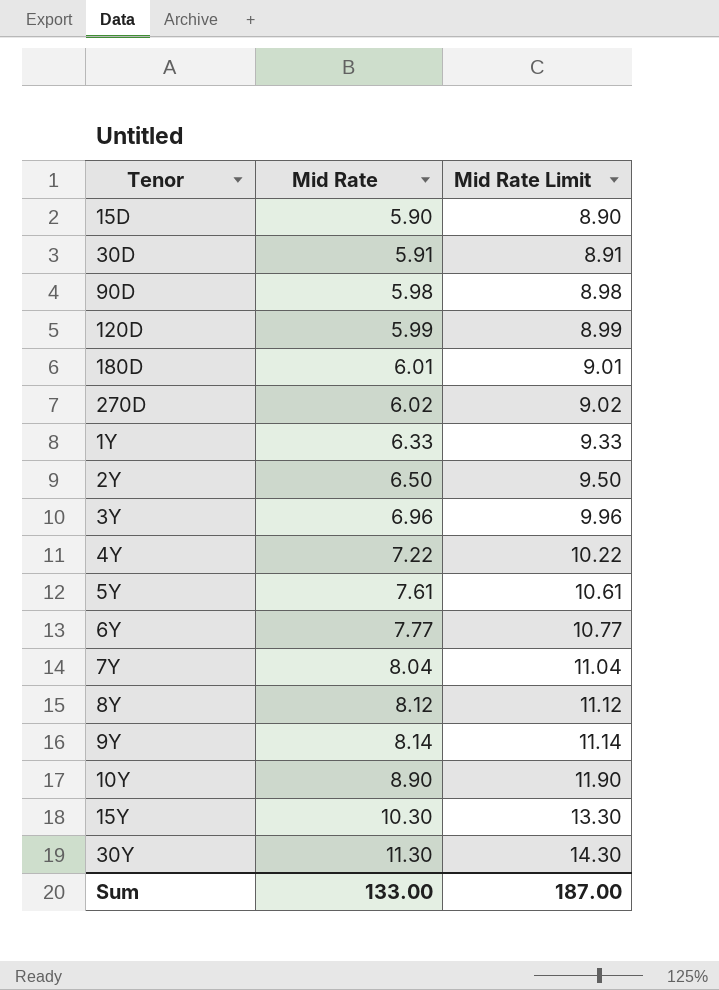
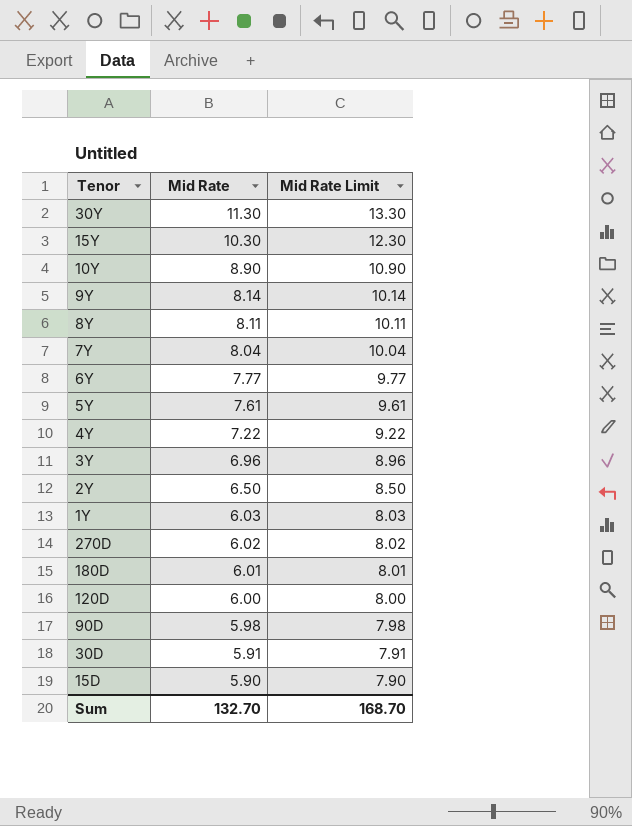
row order: Mid Rate ascending -> Mid Rate descending
column Mid Rate Limit | formula: [Mid Rate] + 3 -> [Mid Rate] + 2
8Y | Mid Rate: 8.12 -> 8.11
1Y | Mid Rate: 6.33 -> 6.03
120D | Mid Rate: 5.99 -> 6.00
Sum | Mid Rate: 133.00 -> 132.70
Sum | Mid Rate Limit: 187.00 -> 168.70

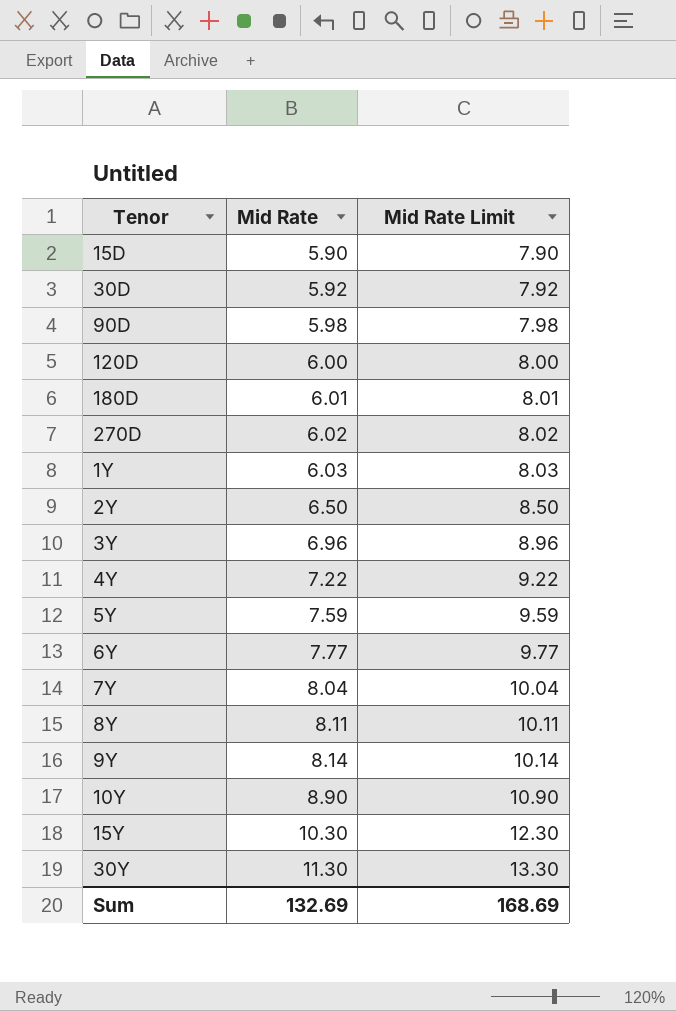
row order: Mid Rate descending -> Mid Rate ascending
30D | Mid Rate: 5.91 -> 5.92
30D | Mid Rate Limit: 7.91 -> 7.92
5Y | Mid Rate: 7.61 -> 7.59
5Y | Mid Rate Limit: 9.61 -> 9.59
Sum | Mid Rate: 132.70 -> 132.69
Sum | Mid Rate Limit: 168.70 -> 168.69

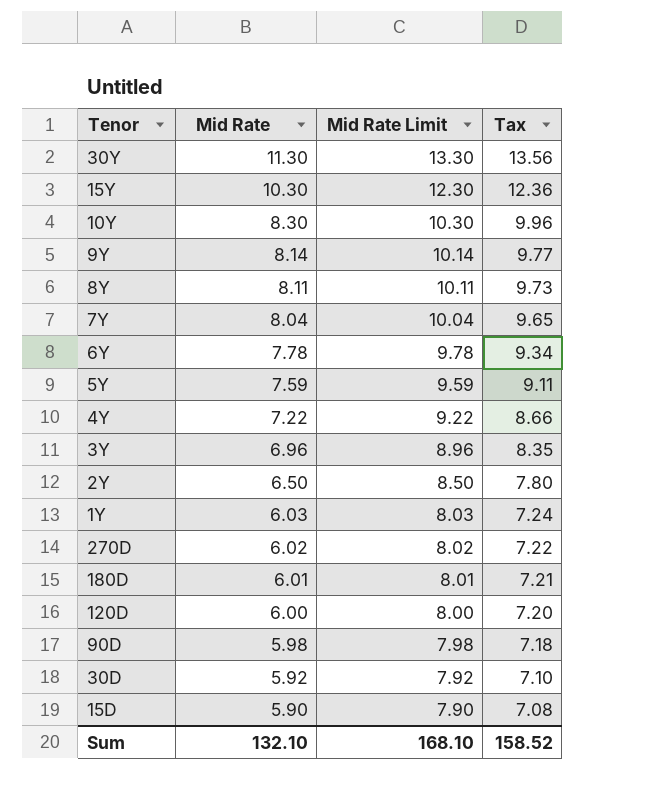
row order: Mid Rate ascending -> Mid Rate descending
column Tax | formula: none -> [Mid Rate] * 1.2
10Y | Mid Rate: 8.90 -> 8.30
10Y | Mid Rate Limit: 10.90 -> 10.30
6Y | Mid Rate: 7.77 -> 7.78
6Y | Mid Rate Limit: 9.77 -> 9.78
Sum | Mid Rate: 132.69 -> 132.10
Sum | Mid Rate Limit: 168.69 -> 168.10

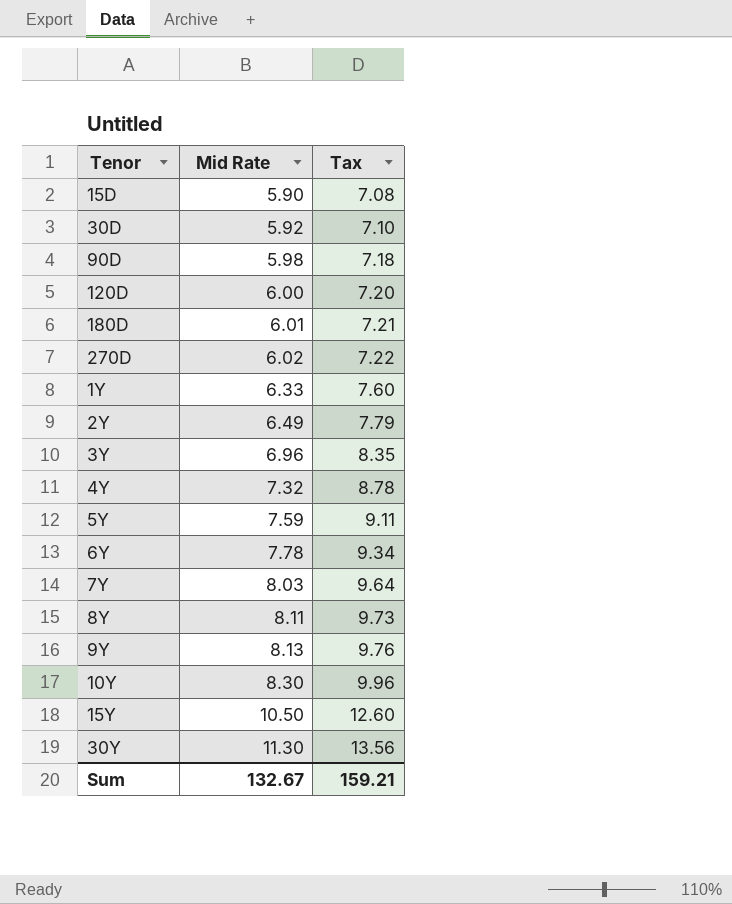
row order: Mid Rate descending -> Mid Rate ascending
column Mid Rate Limit | formula: [Mid Rate] + 2 -> none
1Y | Mid Rate: 6.03 -> 6.33
1Y | Tax: 7.24 -> 7.60
2Y | Mid Rate: 6.50 -> 6.49
2Y | Tax: 7.80 -> 7.79
4Y | Mid Rate: 7.22 -> 7.32
4Y | Tax: 8.66 -> 8.78
7Y | Mid Rate: 8.04 -> 8.03
7Y | Tax: 9.65 -> 9.64
9Y | Mid Rate: 8.14 -> 8.13
9Y | Tax: 9.77 -> 9.76
15Y | Mid Rate: 10.30 -> 10.50
15Y | Tax: 12.36 -> 12.60
Sum | Mid Rate: 132.10 -> 132.67
Sum | Tax: 158.52 -> 159.21

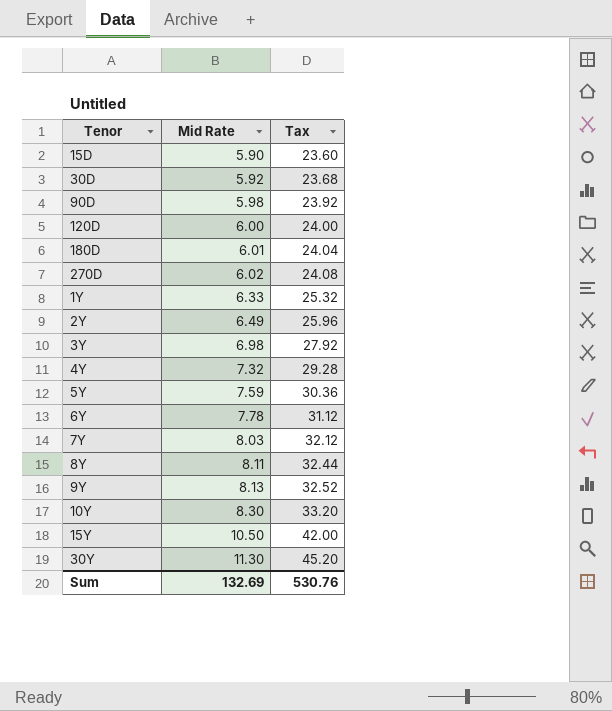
column Tax | formula: [Mid Rate] * 1.2 -> [Mid Rate] * 4
3Y | Mid Rate: 6.96 -> 6.98
Sum | Mid Rate: 132.67 -> 132.69
Sum | Tax: 159.21 -> 530.76

